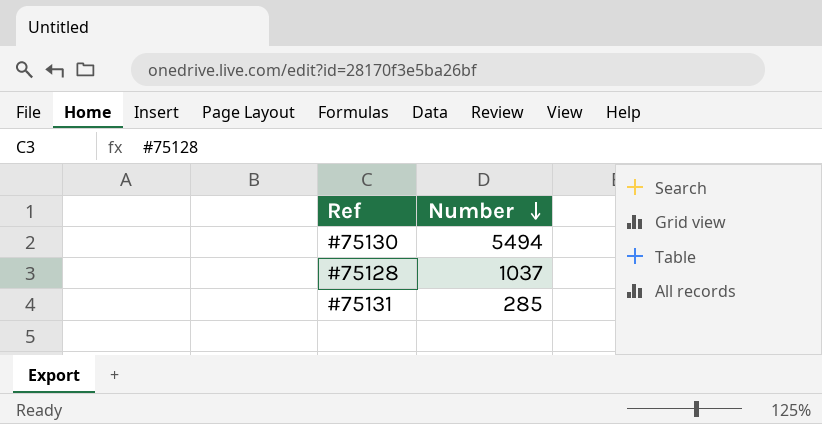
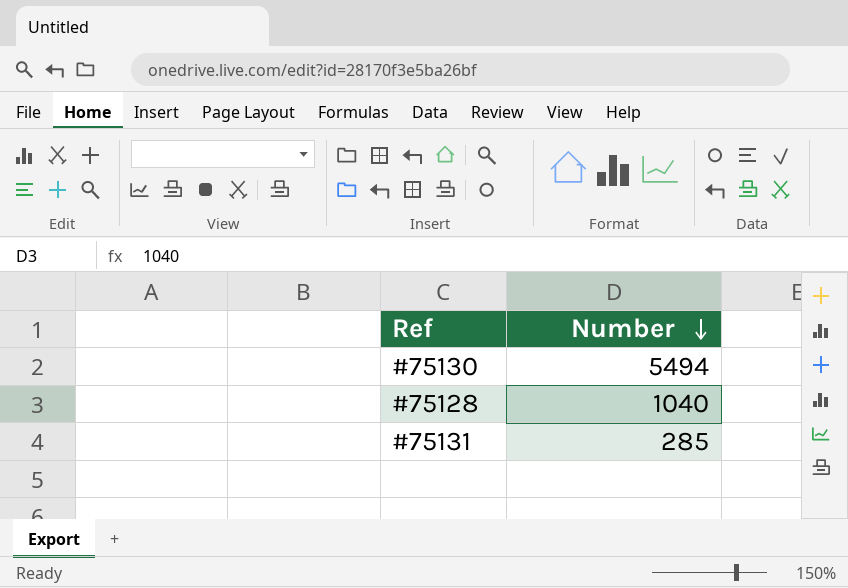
#75128 | Number: 1037 -> 1040

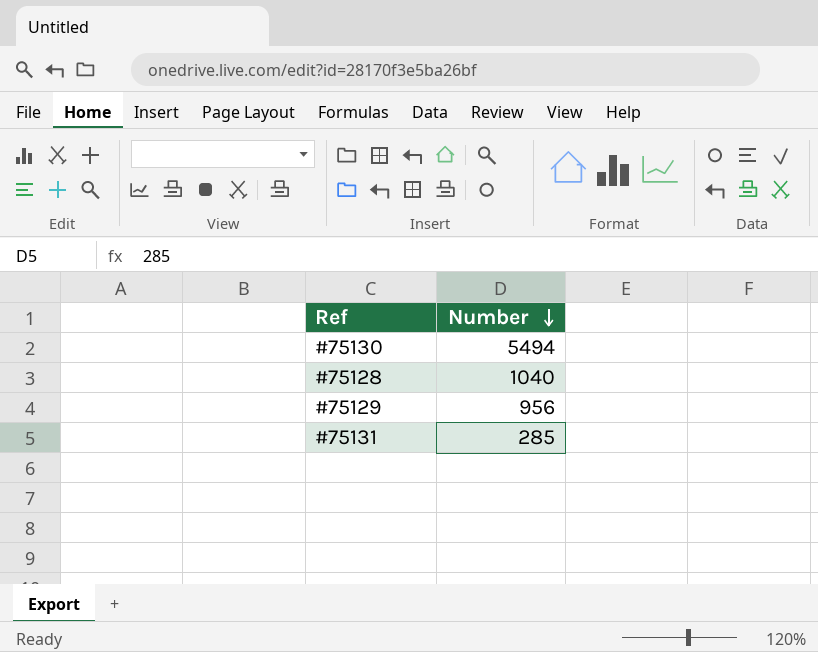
row #75129: none -> 956

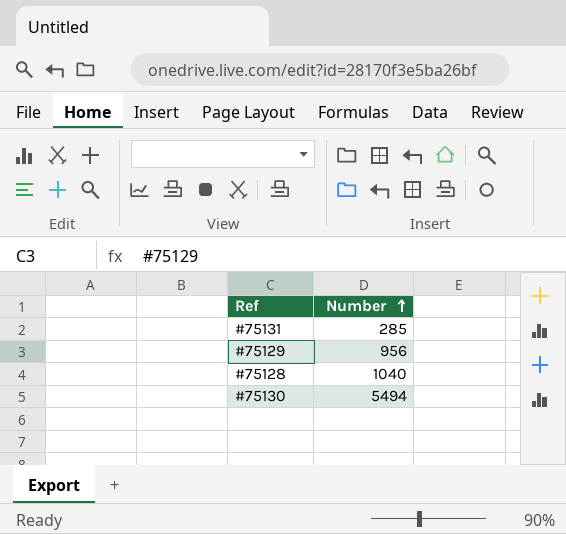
row order: Number descending -> Number ascending

